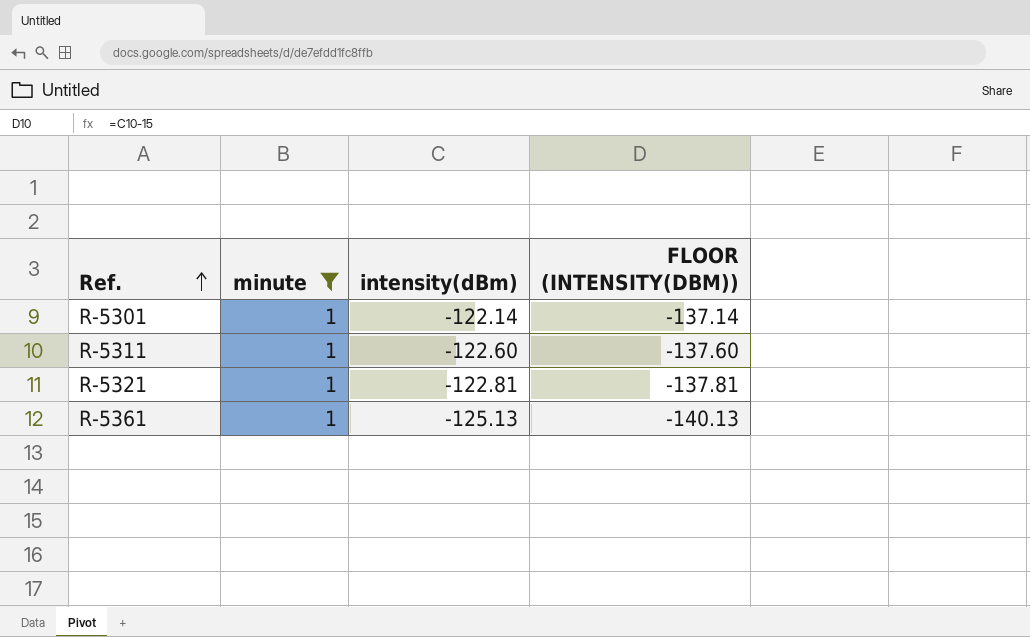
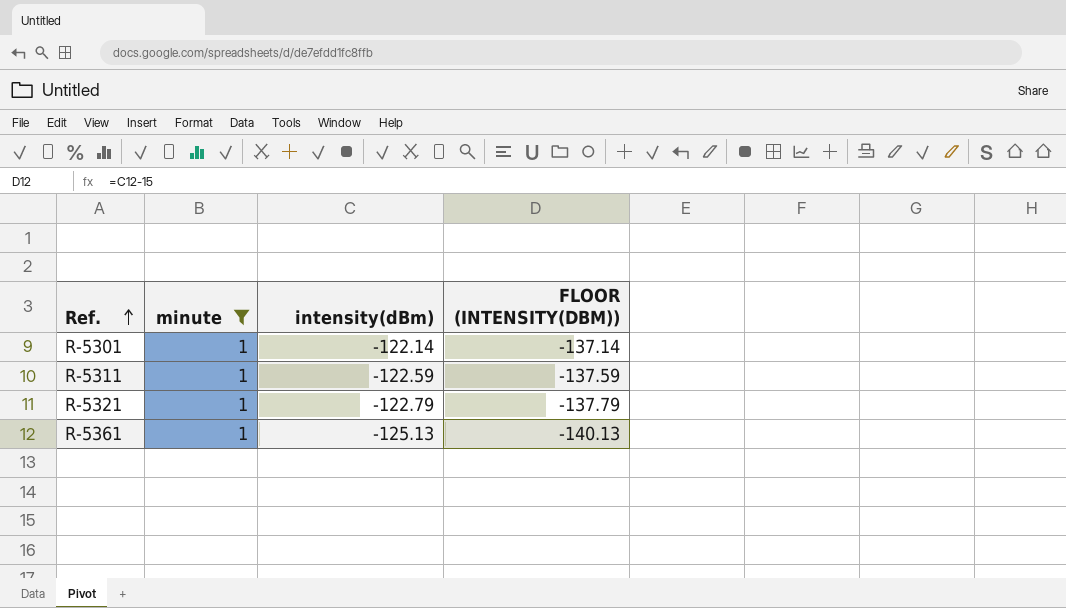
R-5311 | intensity(dBm): -122.60 -> -122.59
R-5311 | FLOOR (INTENSITY(DBM)): -137.60 -> -137.59
R-5321 | intensity(dBm): -122.81 -> -122.79
R-5321 | FLOOR (INTENSITY(DBM)): -137.81 -> -137.79

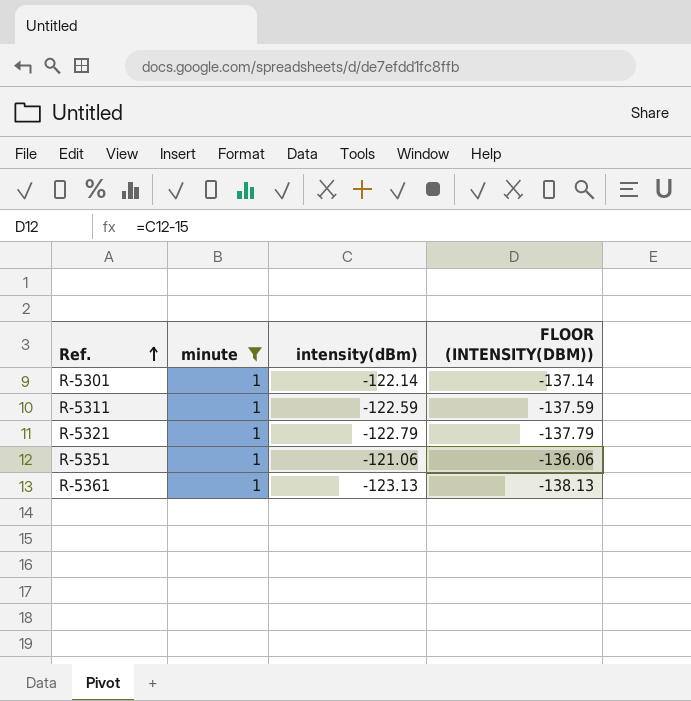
row R-5351: none -> 1 | -121.06 | -136.06
R-5361 | intensity(dBm): -125.13 -> -123.13
R-5361 | FLOOR (INTENSITY(DBM)): -140.13 -> -138.13

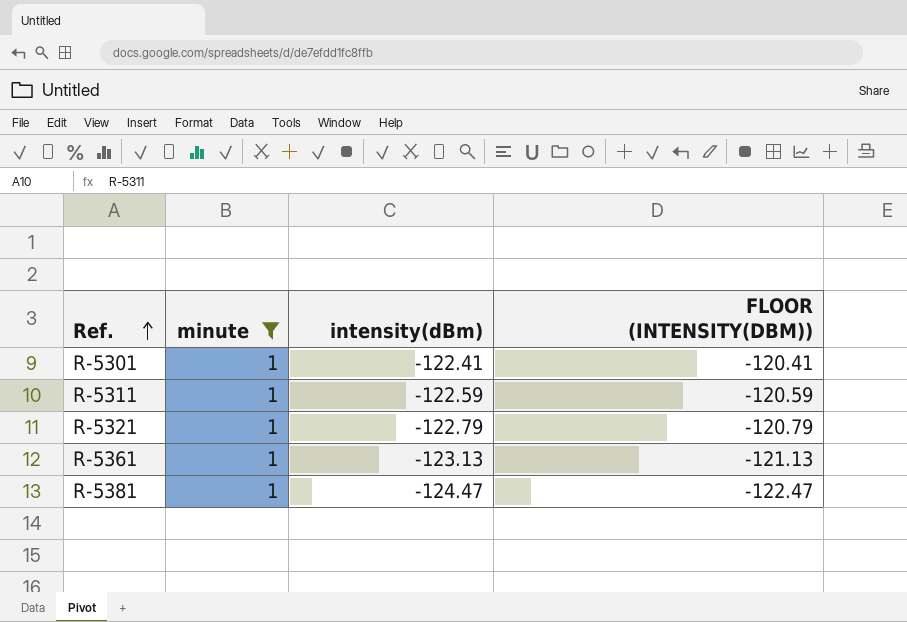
column FLOOR (INTENSITY(DBM)) | formula: [intensity(dBm)] - 15 -> [intensity(dBm)] + 2
row R-5351: 1 | -121.06 | -136.06 -> none
R-5301 | intensity(dBm): -122.14 -> -122.41
row R-5381: none -> 1 | -124.47 | -122.47

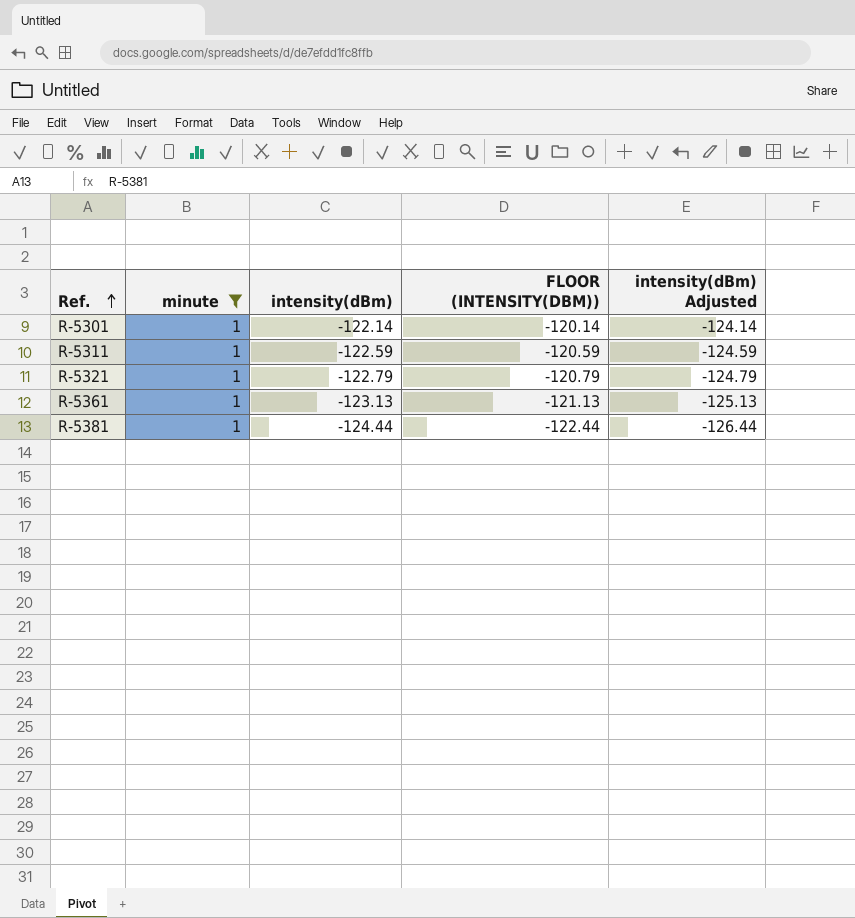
column intensity(dBm) Adjusted | formula: none -> [intensity(dBm)] - 2
R-5301 | intensity(dBm): -122.41 -> -122.14
R-5301 | FLOOR (INTENSITY(DBM)): -120.41 -> -120.14
R-5381 | intensity(dBm): -124.47 -> -124.44
R-5381 | FLOOR (INTENSITY(DBM)): -122.47 -> -122.44

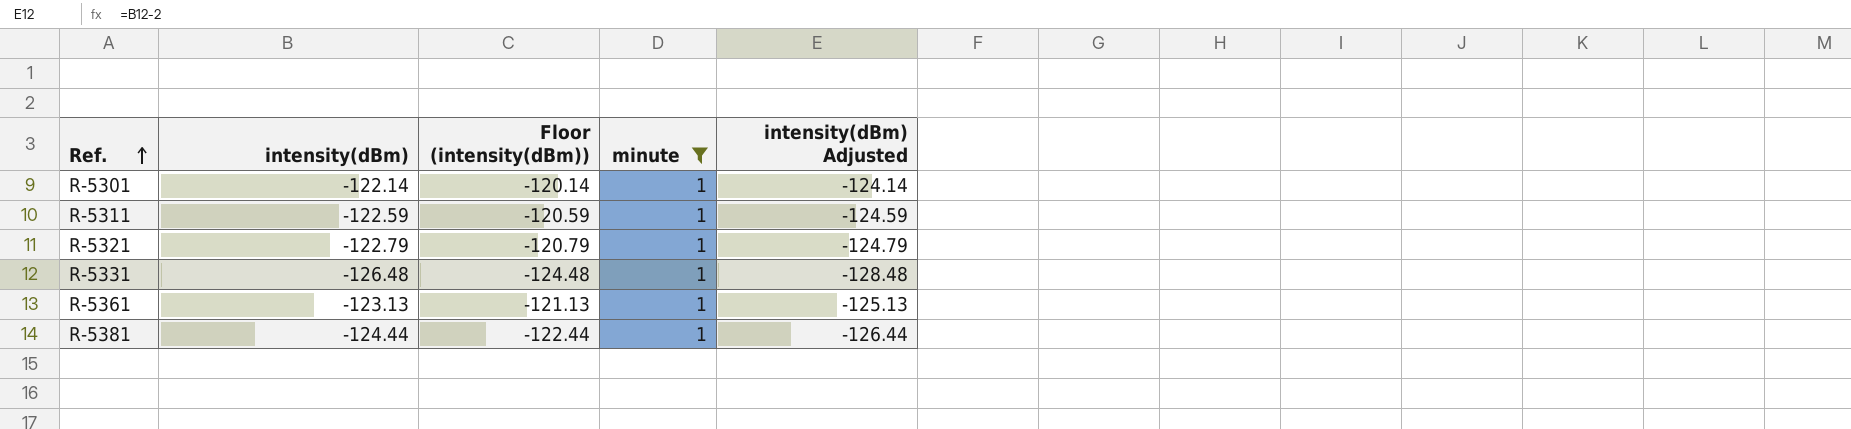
column name: FLOOR (INTENSITY(DBM)) -> Floor (intensity(dBm))
column minute | position: 2 -> 4
row R-5331: none -> -126.48 | -124.48 | 1 | -128.48

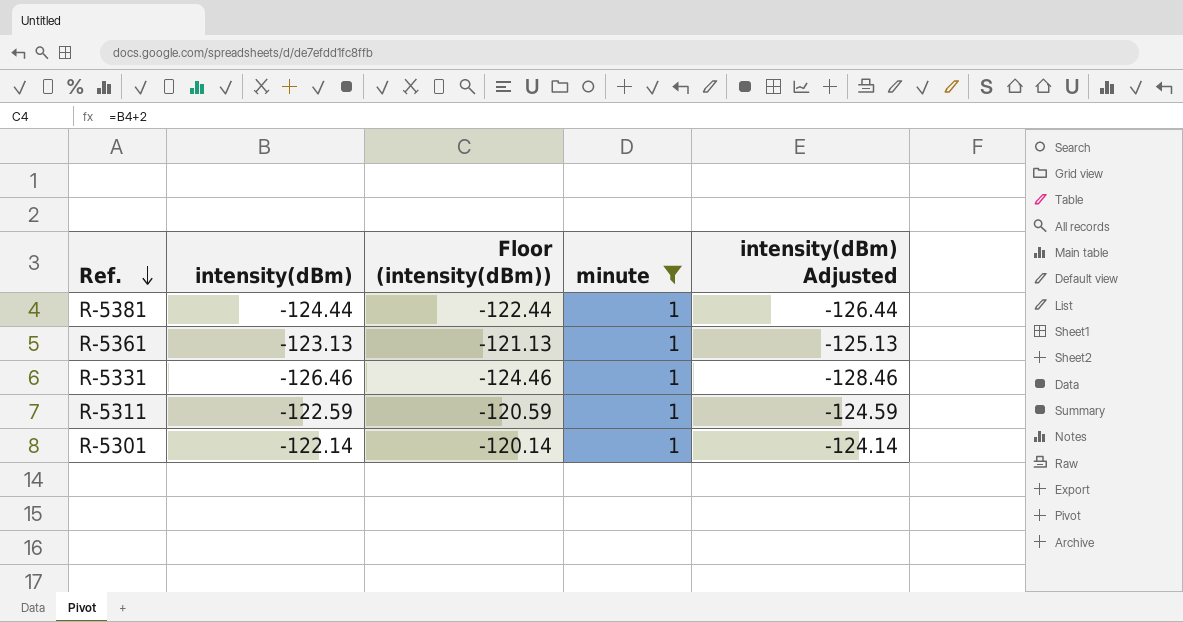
row order: Ref. ascending -> Ref. descending
row R-5321: -122.79 | -120.79 | 1 | -124.79 -> none
R-5331 | intensity(dBm): -126.48 -> -126.46
R-5331 | Floor (intensity(dBm)): -124.48 -> -124.46
R-5331 | intensity(dBm) Adjusted: -128.48 -> -128.46

